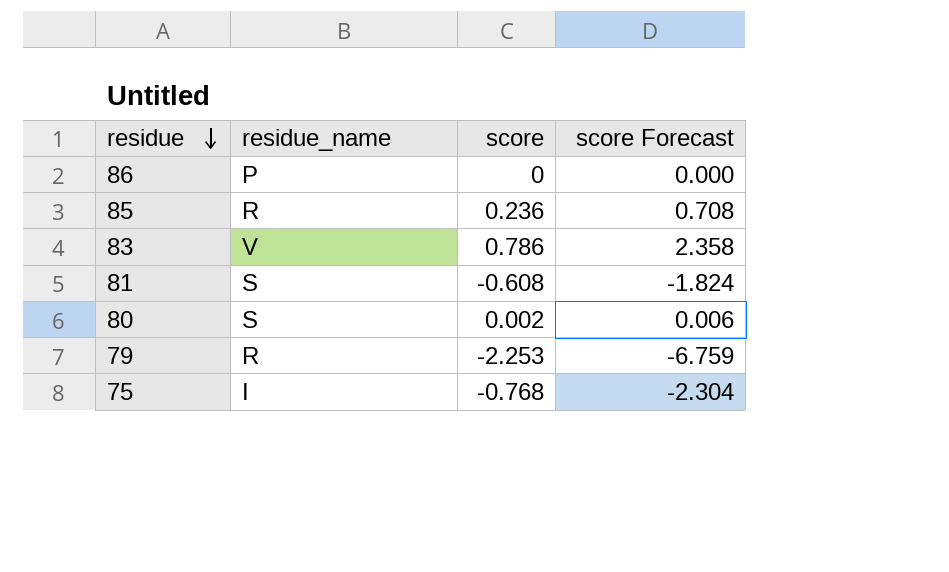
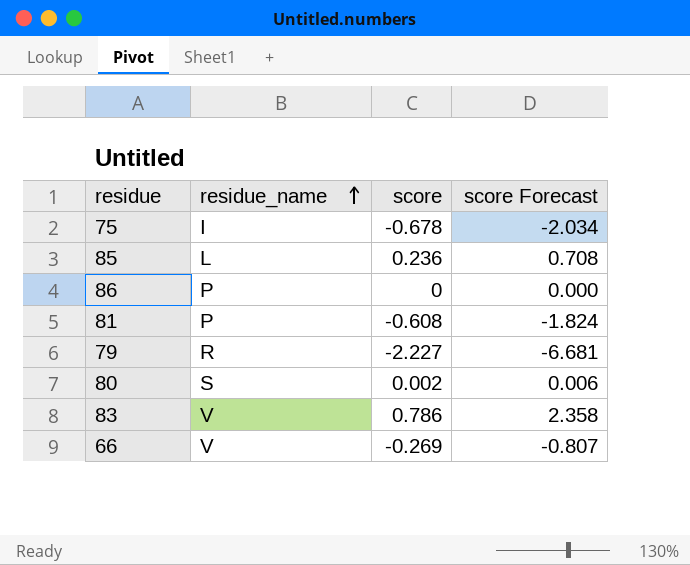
row order: residue descending -> residue_name ascending
75 | score: -0.768 -> -0.678
75 | score Forecast: -2.304 -> -2.034
85 | residue_name: R -> L
81 | residue_name: S -> P
79 | score: -2.253 -> -2.227
79 | score Forecast: -6.759 -> -6.681
row 66: none -> V | -0.269 | -0.807

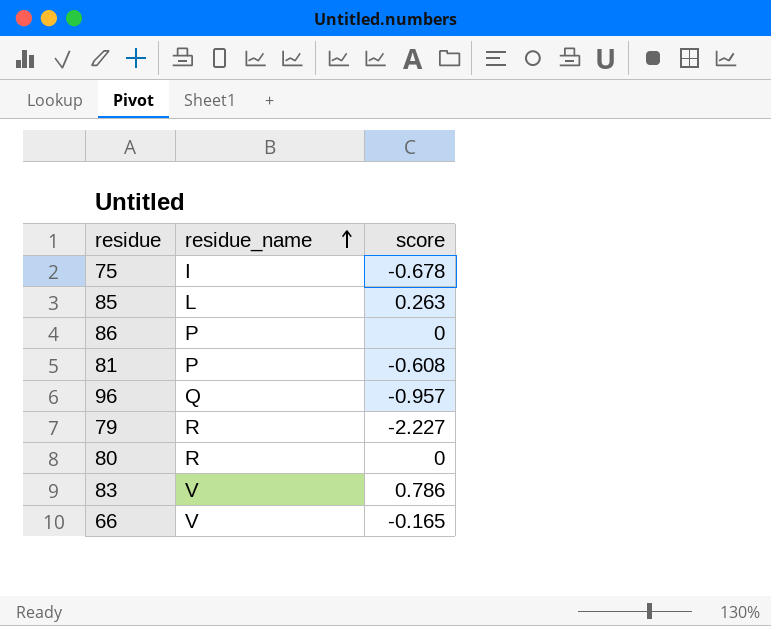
column score Forecast | formula: [score] * 3 -> none
85 | score: 0.236 -> 0.263
row 96: none -> Q | -0.957
80 | residue_name: S -> R
80 | score: 0.002 -> 0
66 | score: -0.269 -> -0.165

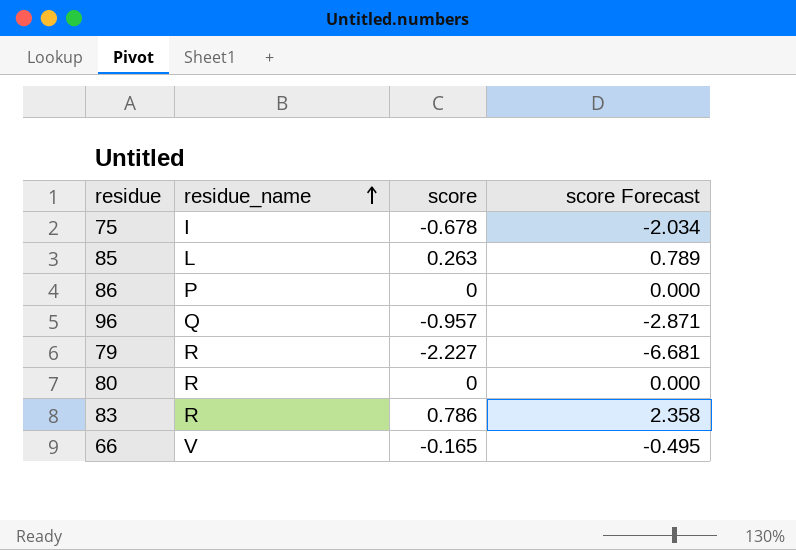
column score Forecast | formula: none -> [score] * 3
row 81: P | -0.608 -> none
83 | residue_name: V -> R

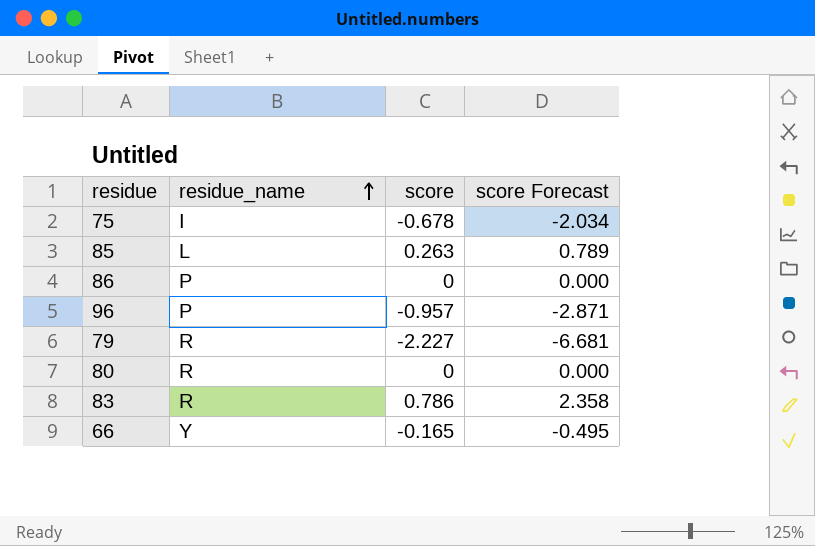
96 | residue_name: Q -> P
66 | residue_name: V -> Y

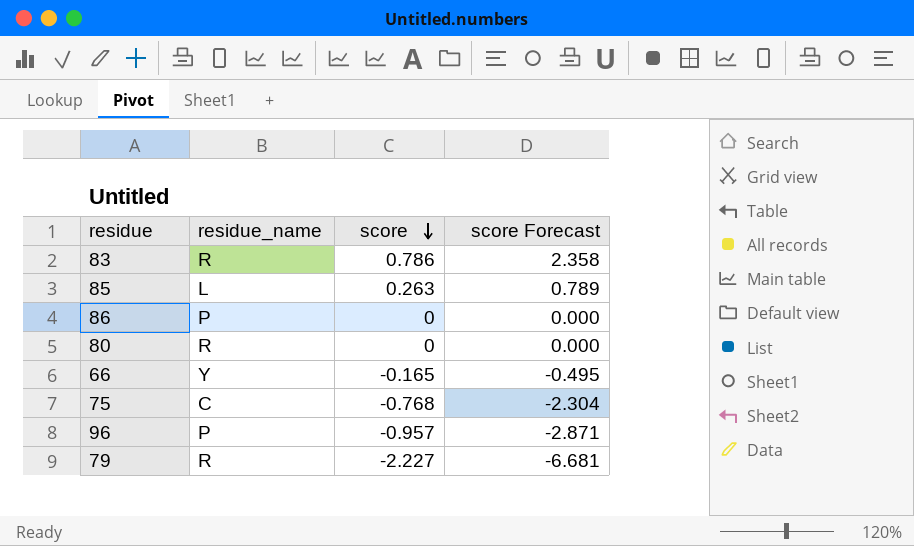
row order: residue_name ascending -> score descending
75 | residue_name: I -> C
75 | score: -0.678 -> -0.768
75 | score Forecast: -2.034 -> -2.304

